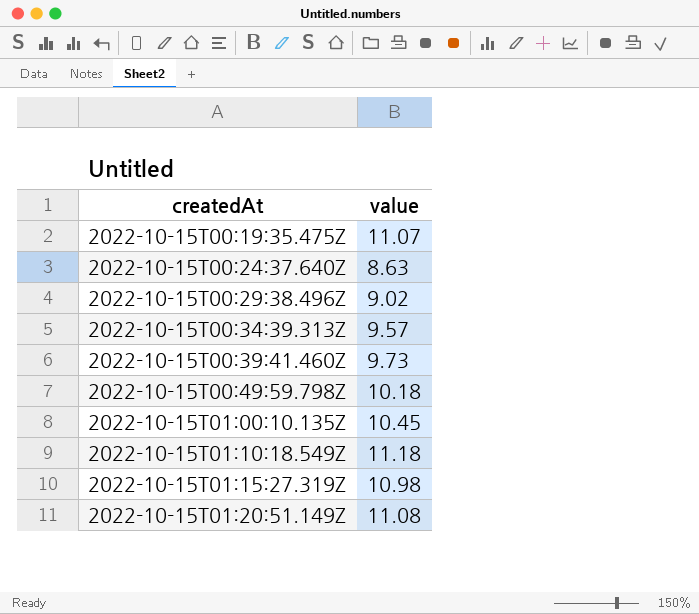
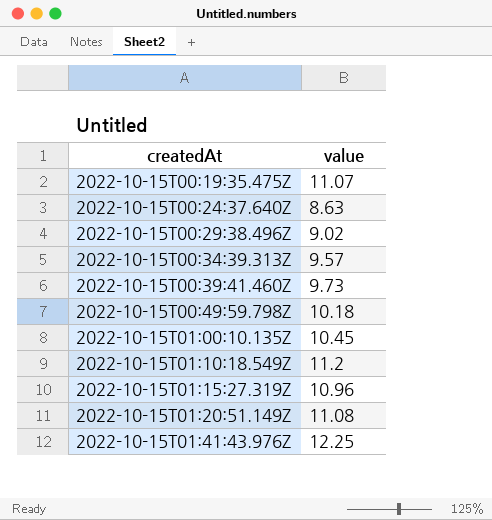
2022-10-15T01:10:18.549Z | value: 11.18 -> 11.2
2022-10-15T01:15:27.319Z | value: 10.98 -> 10.96
row 2022-10-15T01:41:43.976Z: none -> 12.25

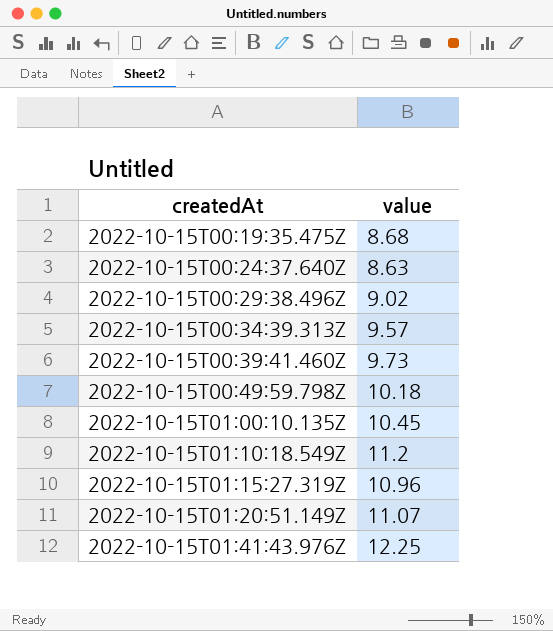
2022-10-15T00:19:35.475Z | value: 11.07 -> 8.68
2022-10-15T01:20:51.149Z | value: 11.08 -> 11.07

